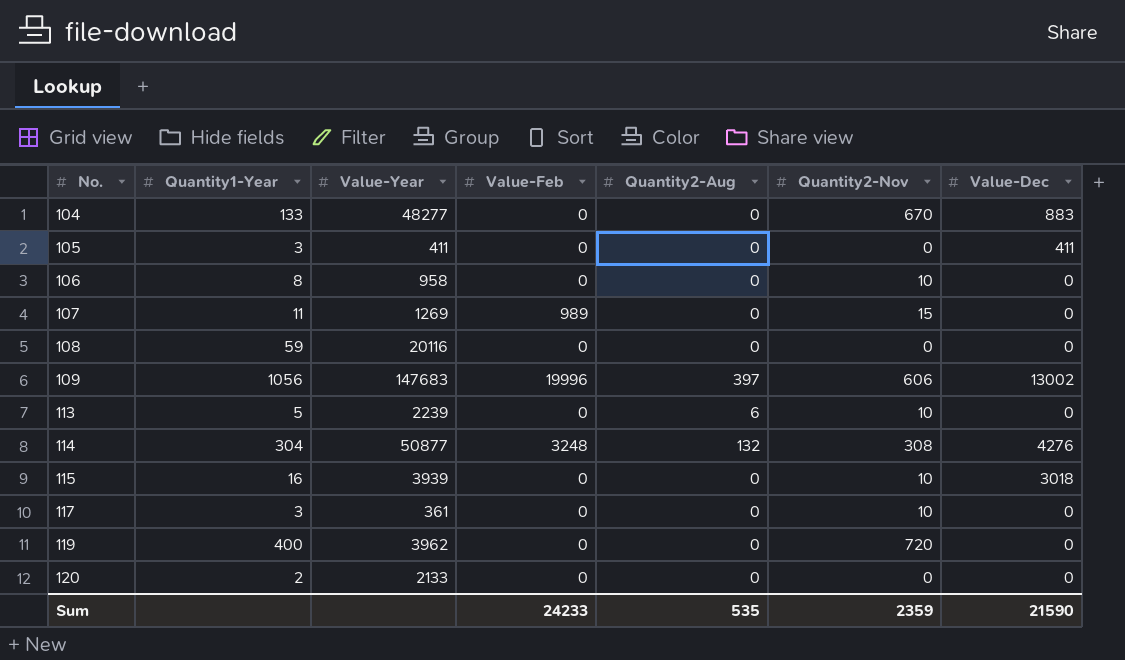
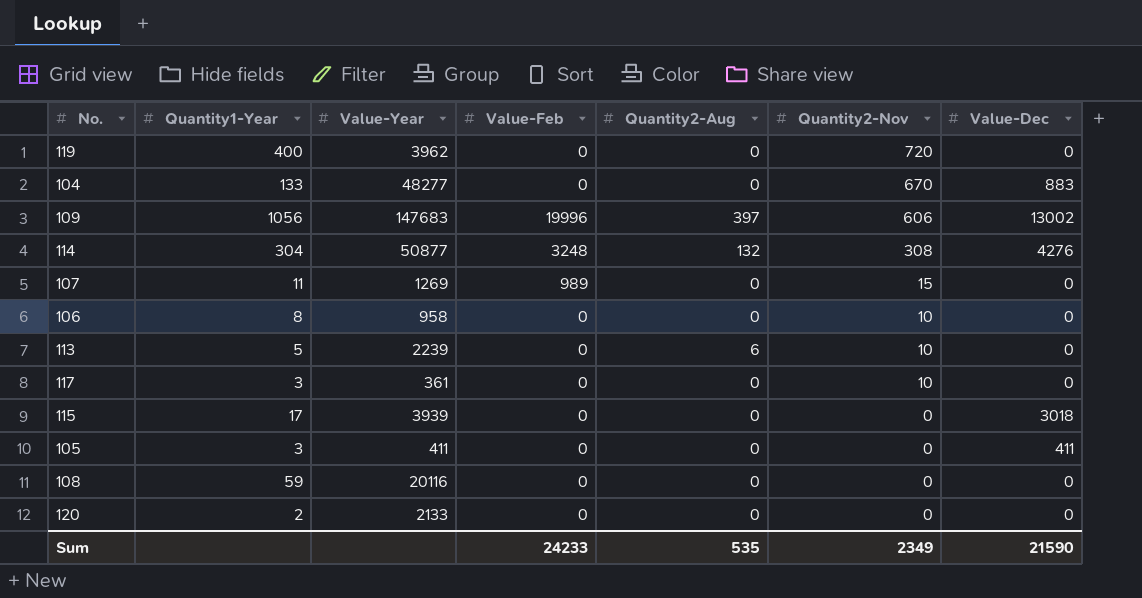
row order: No. ascending -> Quantity2-Nov descending
115 | Quantity1-Year: 16 -> 17
115 | Quantity2-Nov: 10 -> 0
Sum | Quantity2-Nov: 2359 -> 2349

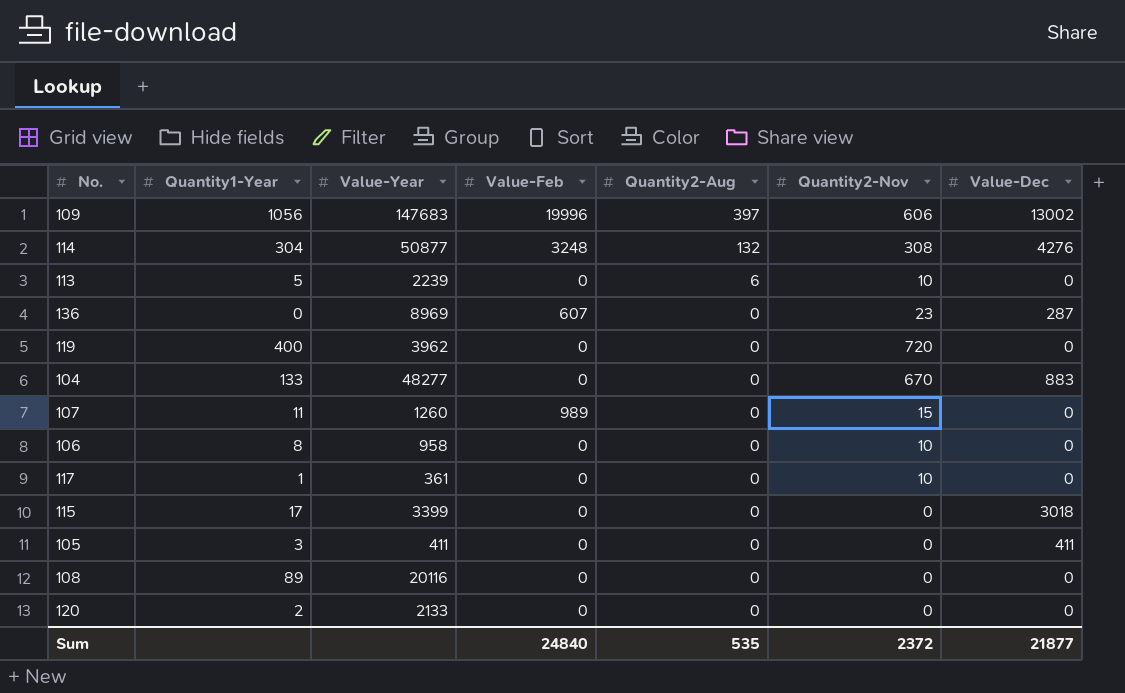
row order: Quantity2-Nov descending -> Quantity2-Aug descending
row 136: none -> 0 | 8969 | 607 | 0 | 23 | 287
107 | Value-Year: 1269 -> 1260
117 | Quantity1-Year: 3 -> 1
115 | Value-Year: 3939 -> 3399
108 | Quantity1-Year: 59 -> 89
Sum | Value-Feb: 24233 -> 24840
Sum | Quantity2-Nov: 2349 -> 2372
Sum | Value-Dec: 21590 -> 21877

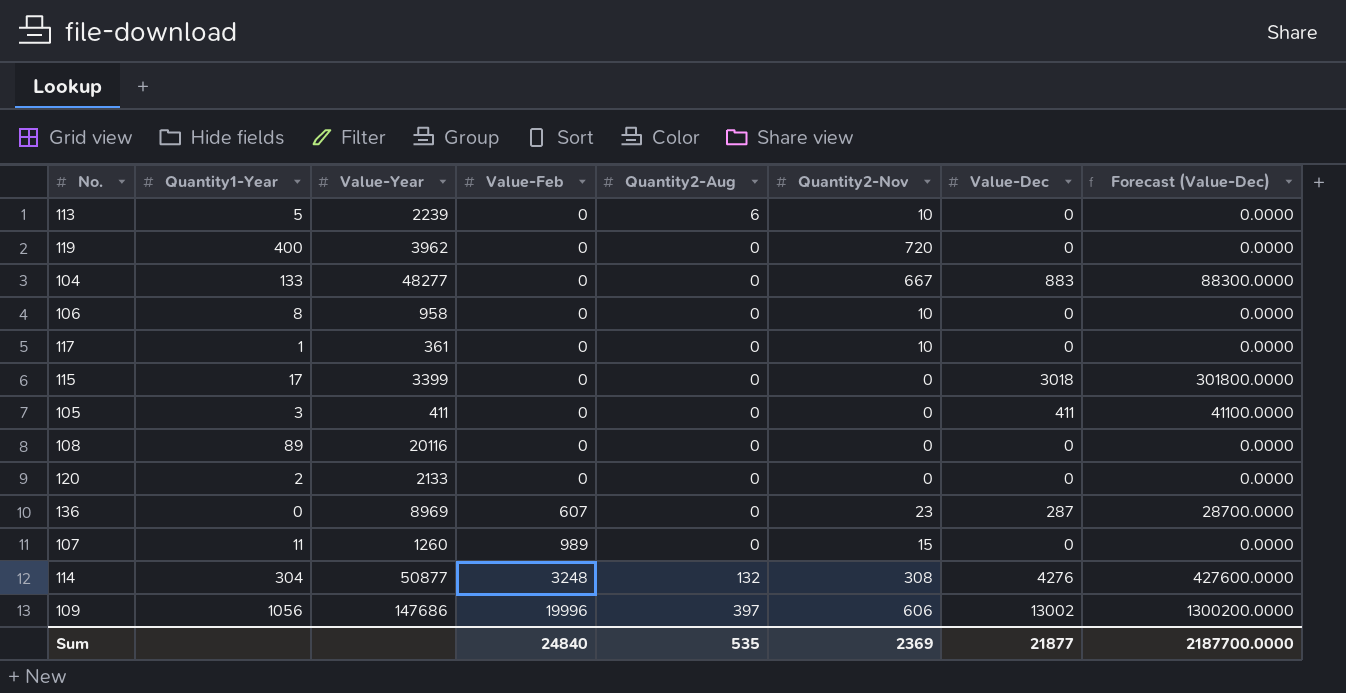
row order: Quantity2-Aug descending -> Value-Feb ascending
column Forecast (Value-Dec) | formula: none -> [Value-Dec] * 100
104 | Quantity2-Nov: 670 -> 667
109 | Value-Year: 147683 -> 147686
Sum | Quantity2-Nov: 2372 -> 2369

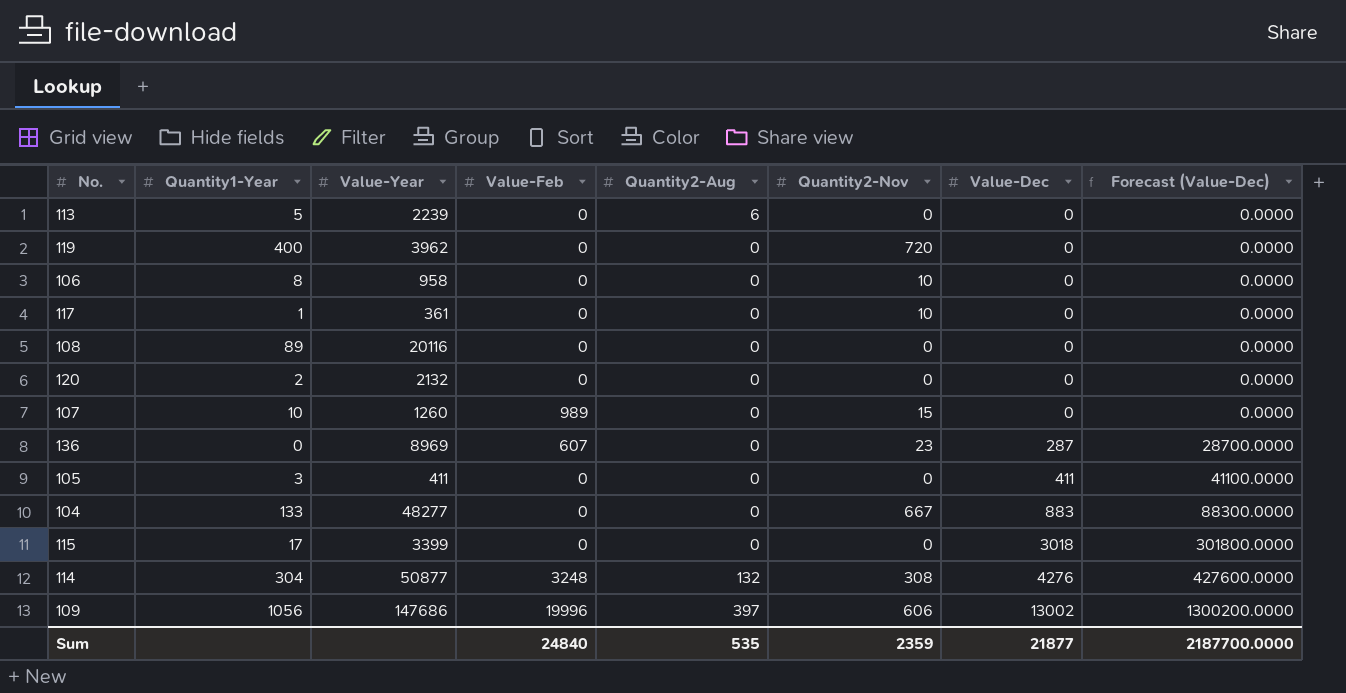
row order: Value-Feb ascending -> Value-Dec ascending
113 | Quantity2-Nov: 10 -> 0
120 | Value-Year: 2133 -> 2132
107 | Quantity1-Year: 11 -> 10
Sum | Quantity2-Nov: 2369 -> 2359

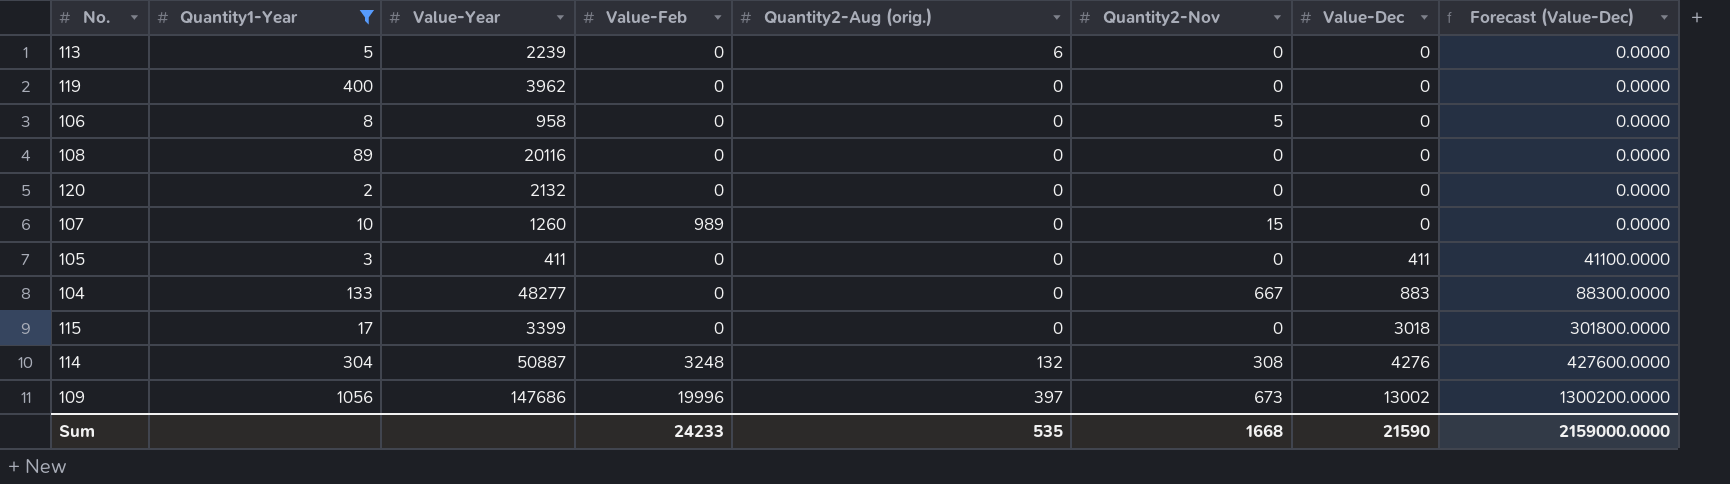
filter: none -> Quantity1-Year >= 2
column name: Quantity2-Aug -> Quantity2-Aug (orig.)
119 | Quantity2-Nov: 720 -> 0
106 | Quantity2-Nov: 10 -> 5
114 | Value-Year: 50877 -> 50887
109 | Quantity2-Nov: 606 -> 673
Sum | Value-Feb: 24840 -> 24233
Sum | Quantity2-Nov: 2359 -> 1668
Sum | Value-Dec: 21877 -> 21590
Sum | Forecast (Value-Dec): 2187700.0000 -> 2159000.0000

